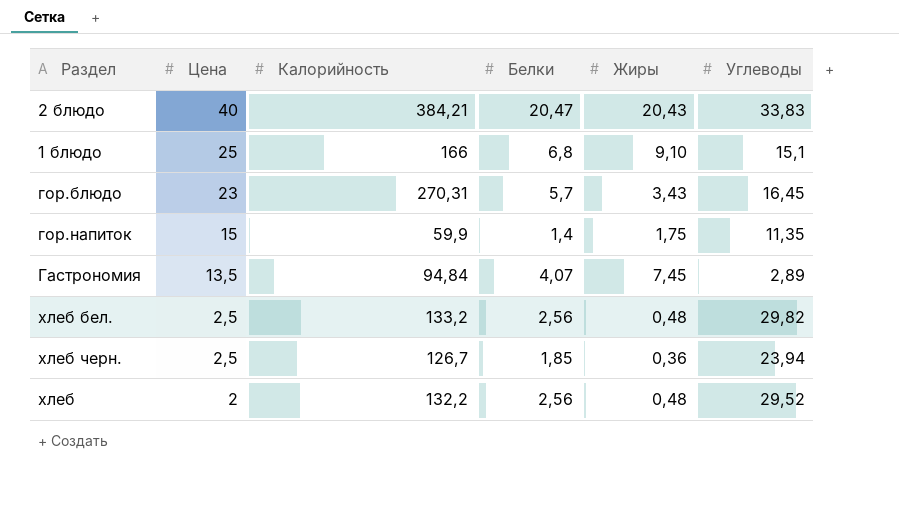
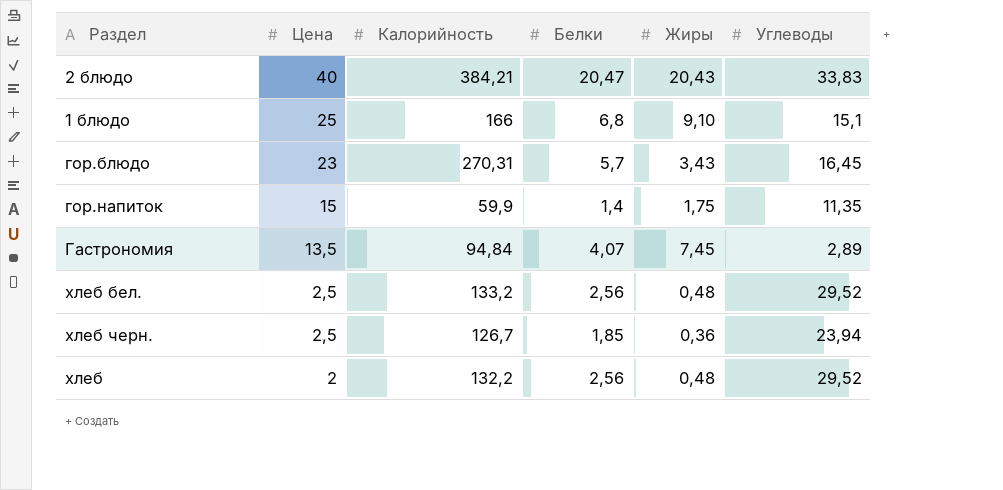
хлеб бел. | Углеводы: 29,82 -> 29,52

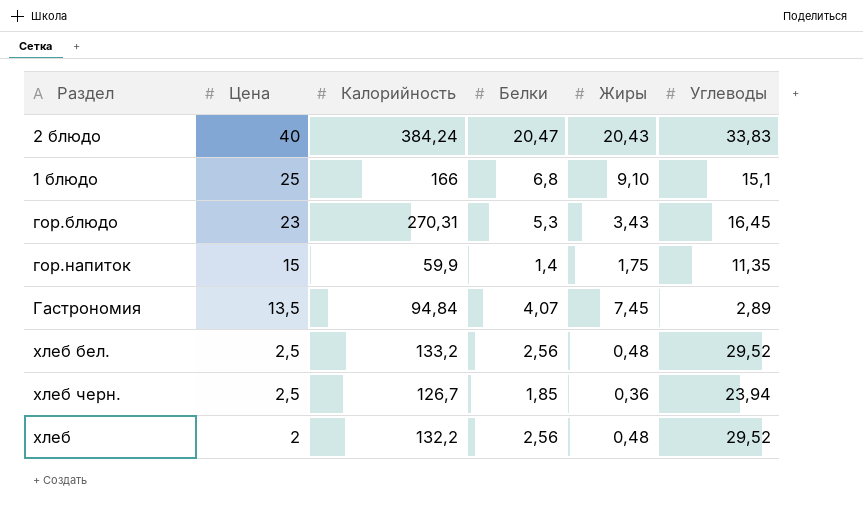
2 блюдо | Калорийность: 384,21 -> 384,24
гор.блюдо | Белки: 5,7 -> 5,3

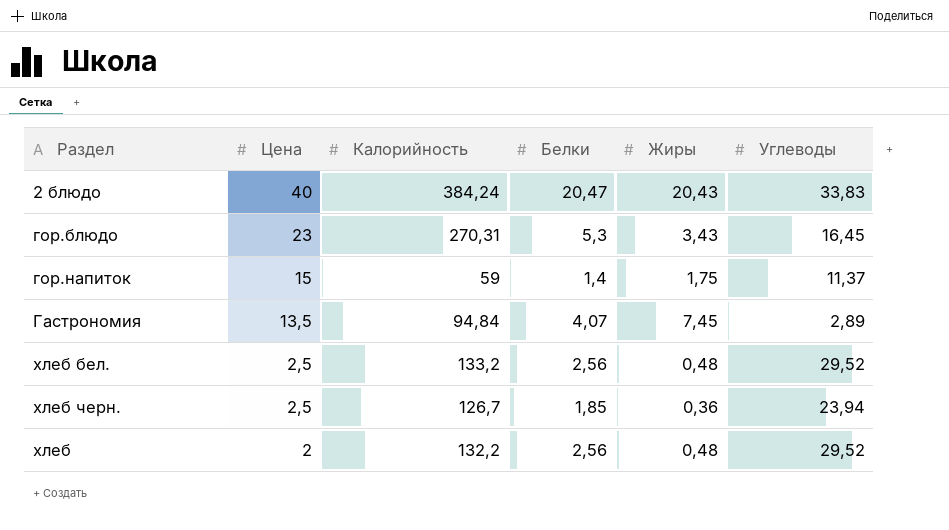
row 1 блюдо: 25 | 166 | 6,8 | 9,10 | 15,1 -> none
гор.напиток | Калорийность: 59,9 -> 59
гор.напиток | Углеводы: 11,35 -> 11,37

